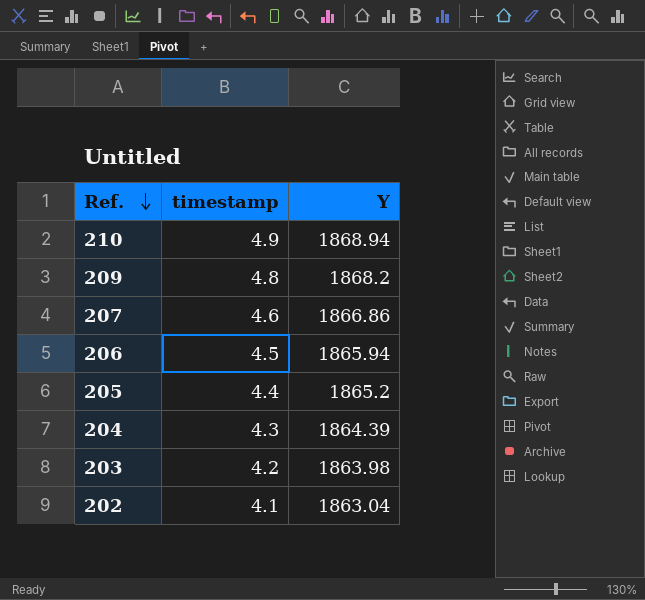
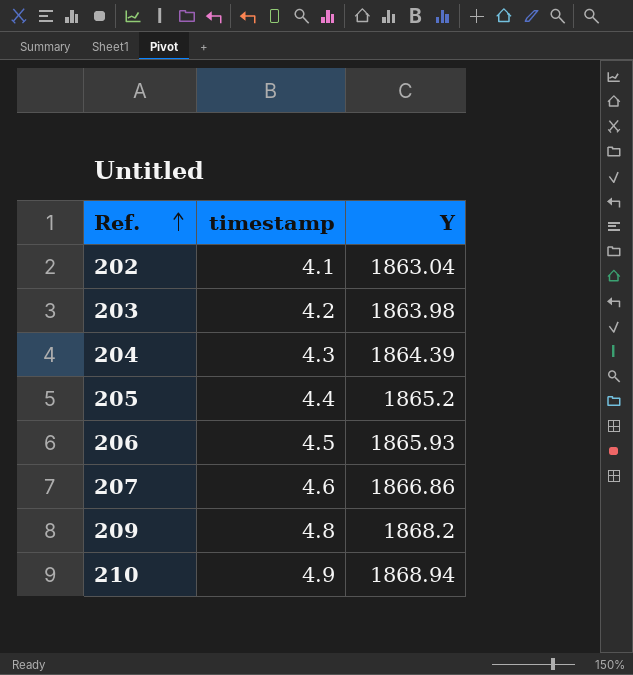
row order: Ref. descending -> Ref. ascending
206 | Y: 1865.94 -> 1865.93

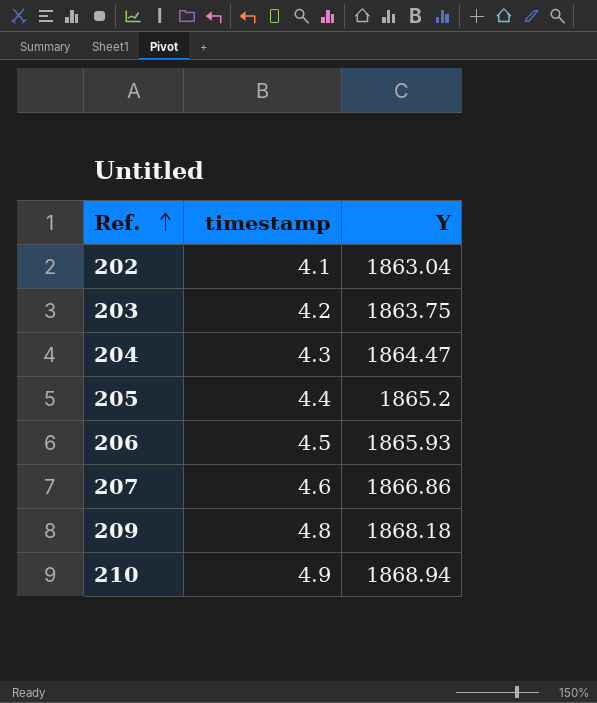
203 | Y: 1863.98 -> 1863.75
204 | Y: 1864.39 -> 1864.47
209 | Y: 1868.2 -> 1868.18

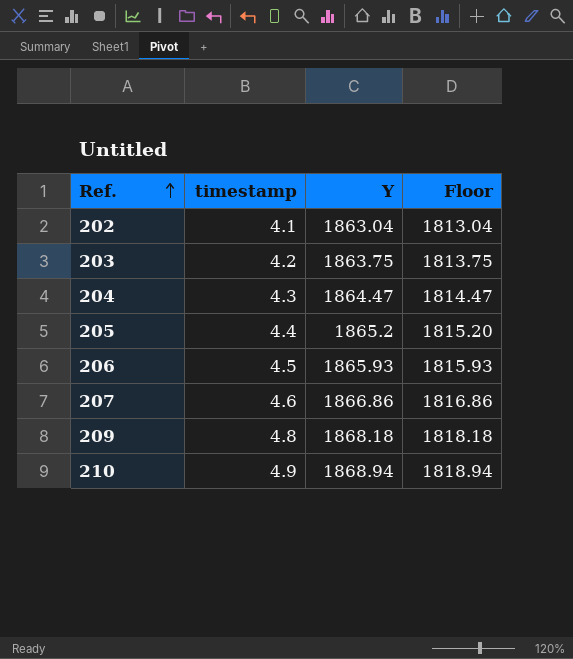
column Floor | formula: none -> [Y] - 50

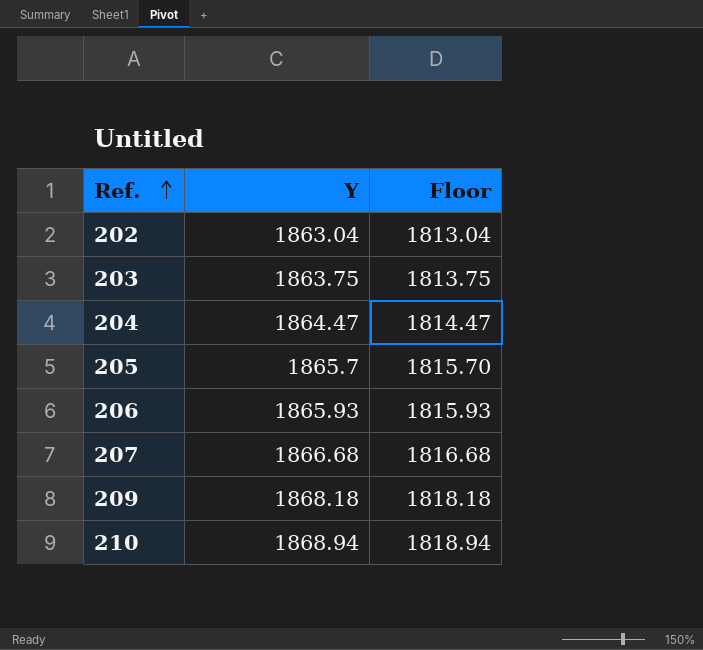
column timestamp | position: 2 -> none
205 | Y: 1865.2 -> 1865.7
205 | Floor: 1815.20 -> 1815.70
207 | Y: 1866.86 -> 1866.68
207 | Floor: 1816.86 -> 1816.68

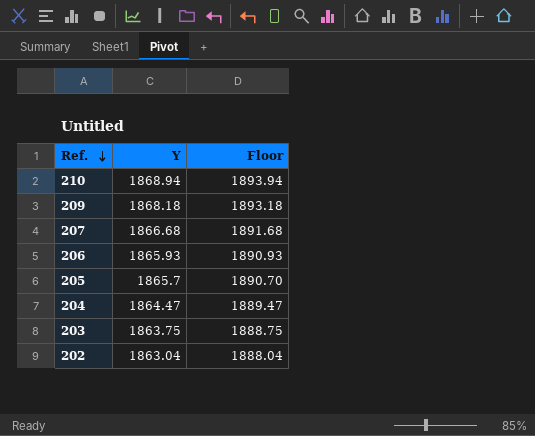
row order: Ref. ascending -> Ref. descending
column Floor | formula: [Y] - 50 -> [Y] + 25

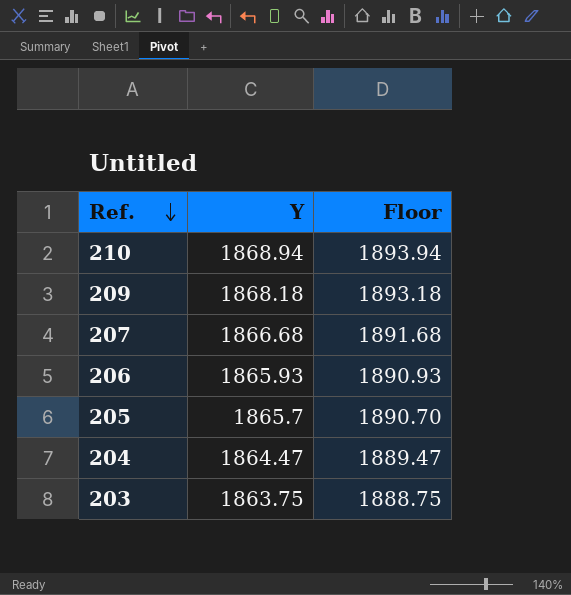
row 202: 1863.04 | 1888.04 -> none

